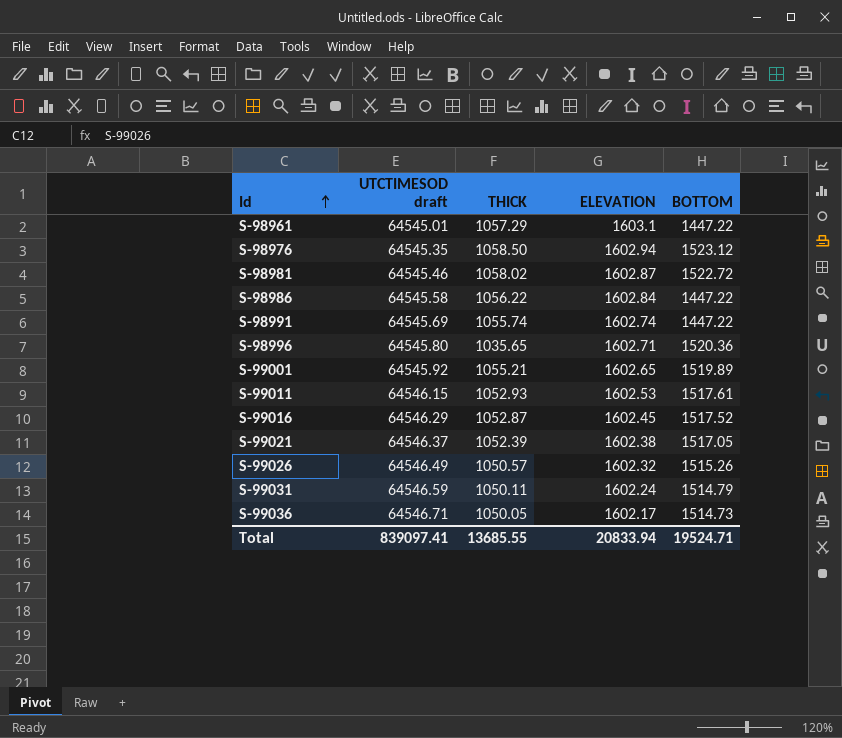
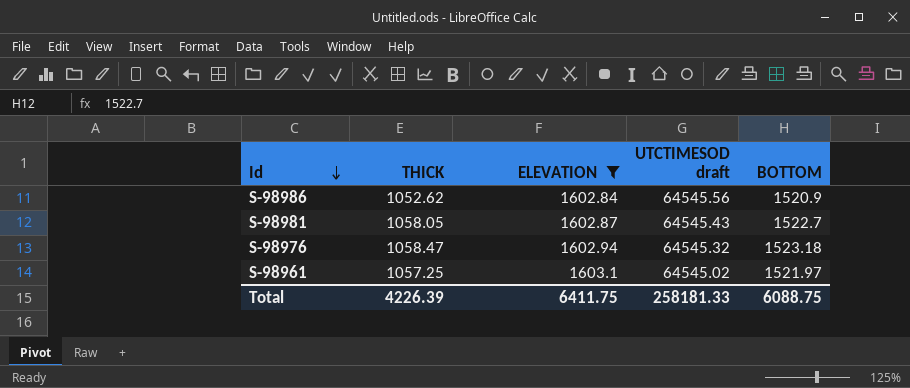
filter: none -> ELEVATION >= 1602.84
row order: Id ascending -> Id descending
column UTCTIMESOD draft | position: 2 -> 4
S-98986 | THICK: 1056.22 -> 1052.62
S-98986 | UTCTIMESOD draft: 64545.58 -> 64545.56
S-98986 | BOTTOM: 1447.22 -> 1520.9
S-98981 | THICK: 1058.02 -> 1058.05
S-98981 | UTCTIMESOD draft: 64545.46 -> 64545.43
S-98981 | BOTTOM: 1522.72 -> 1522.7
S-98976 | THICK: 1058.50 -> 1058.47
S-98976 | UTCTIMESOD draft: 64545.35 -> 64545.32
S-98976 | BOTTOM: 1523.12 -> 1523.18
S-98961 | THICK: 1057.29 -> 1057.25
S-98961 | UTCTIMESOD draft: 64545.01 -> 64545.02
S-98961 | BOTTOM: 1447.22 -> 1521.97
Total | THICK: 13685.55 -> 4226.39
Total | ELEVATION: 20833.94 -> 6411.75
Total | UTCTIMESOD draft: 839097.41 -> 258181.33
Total | BOTTOM: 19524.71 -> 6088.75

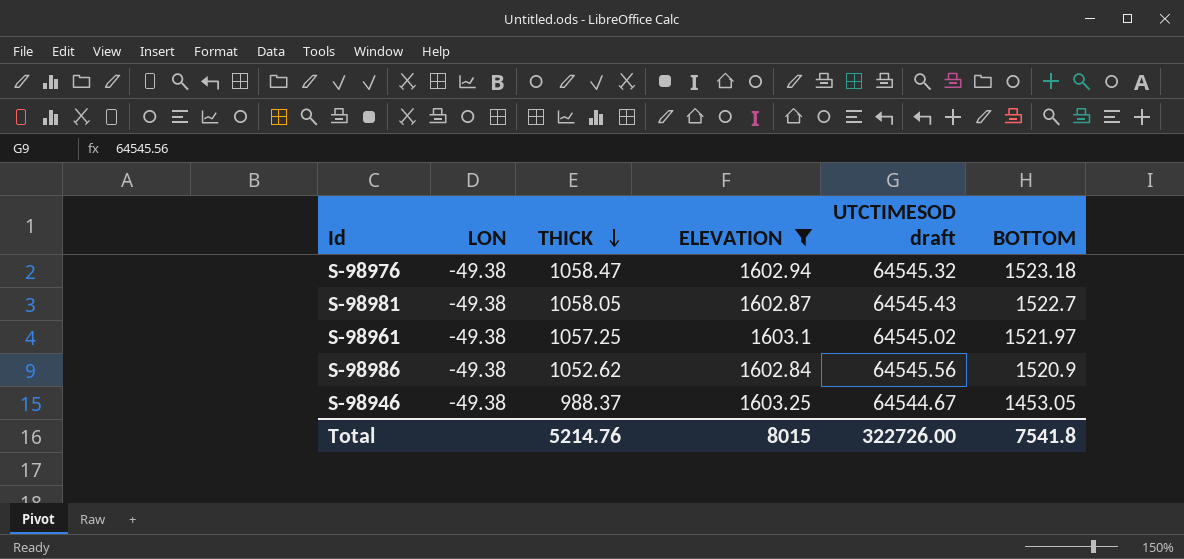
row order: Id descending -> THICK descending
column LON | position: none -> 2
row S-98946: none -> -49.38 | 988.37 | 1603.25 | 64544.67 | 1453.05
Total | THICK: 4226.39 -> 5214.76
Total | ELEVATION: 6411.75 -> 8015
Total | UTCTIMESOD draft: 258181.33 -> 322726.00
Total | BOTTOM: 6088.75 -> 7541.8

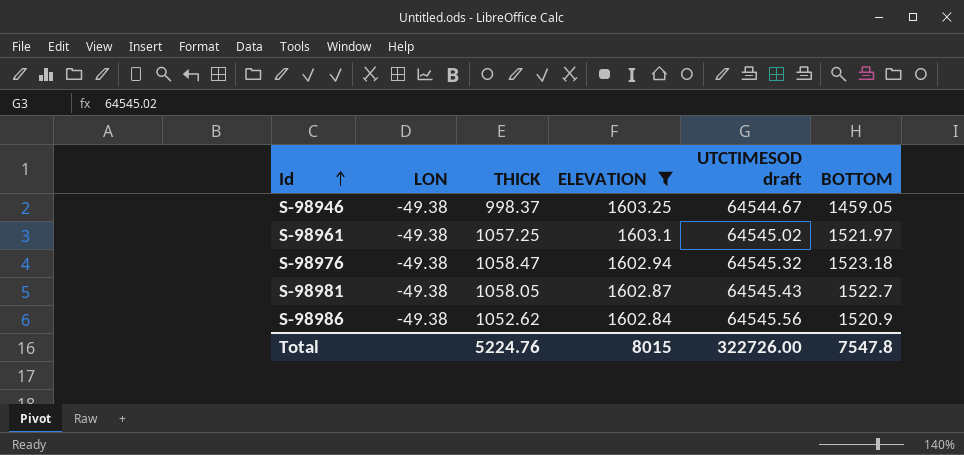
row order: THICK descending -> Id ascending
S-98946 | THICK: 988.37 -> 998.37
S-98946 | BOTTOM: 1453.05 -> 1459.05
Total | THICK: 5214.76 -> 5224.76
Total | BOTTOM: 7541.8 -> 7547.8

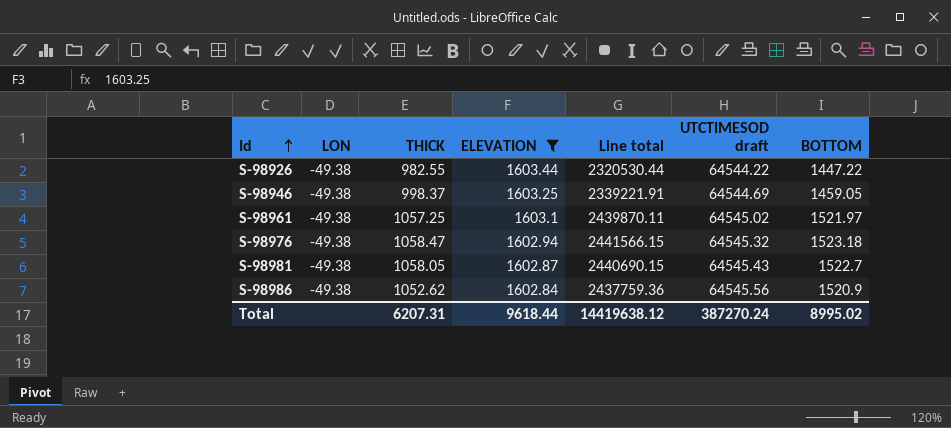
column Line total | formula: none -> [ELEVATION] * [BOTTOM]
row S-98926: none -> -49.38 | 982.55 | 1603.44 | 2320530.44 | 64544.22 | 1447.22
S-98946 | UTCTIMESOD draft: 64544.67 -> 64544.69
Total | THICK: 5224.76 -> 6207.31
Total | ELEVATION: 8015 -> 9618.44
Total | UTCTIMESOD draft: 322726.00 -> 387270.24
Total | BOTTOM: 7547.8 -> 8995.02

